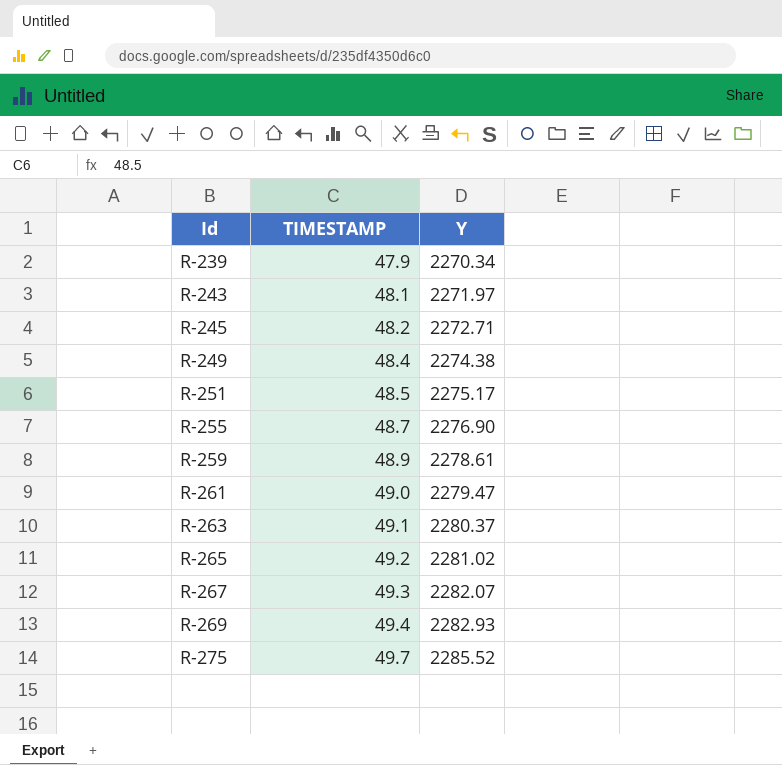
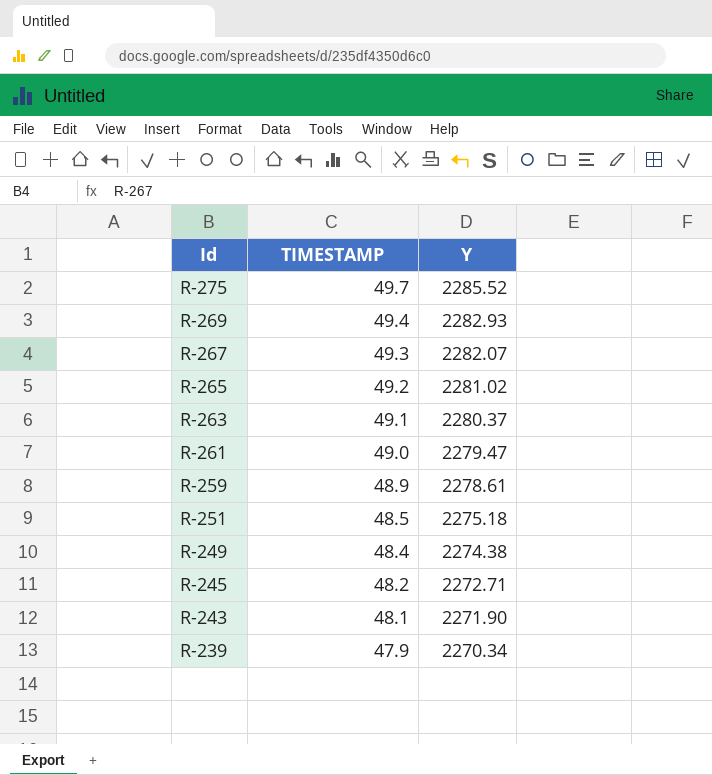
row order: Id ascending -> Id descending
row R-255: 48.7 | 2276.90 -> none
R-251 | Y: 2275.17 -> 2275.18
R-243 | Y: 2271.97 -> 2271.90

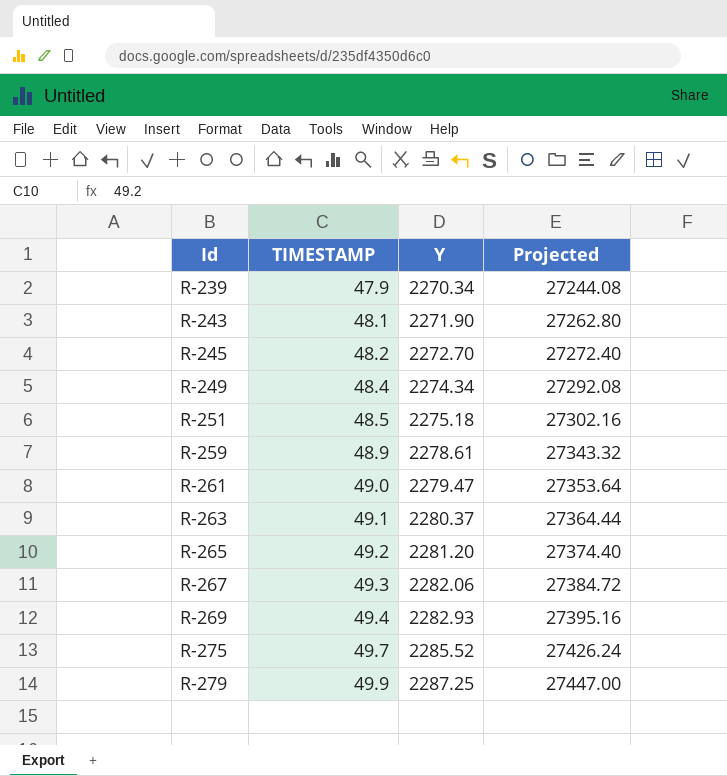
row order: Id descending -> Id ascending
column Projected | formula: none -> [Y] * 12
R-245 | Y: 2272.71 -> 2272.70
R-249 | Y: 2274.38 -> 2274.34
R-265 | Y: 2281.02 -> 2281.20
R-267 | Y: 2282.07 -> 2282.06
row R-279: none -> 49.9 | 2287.25 | 27447.00

